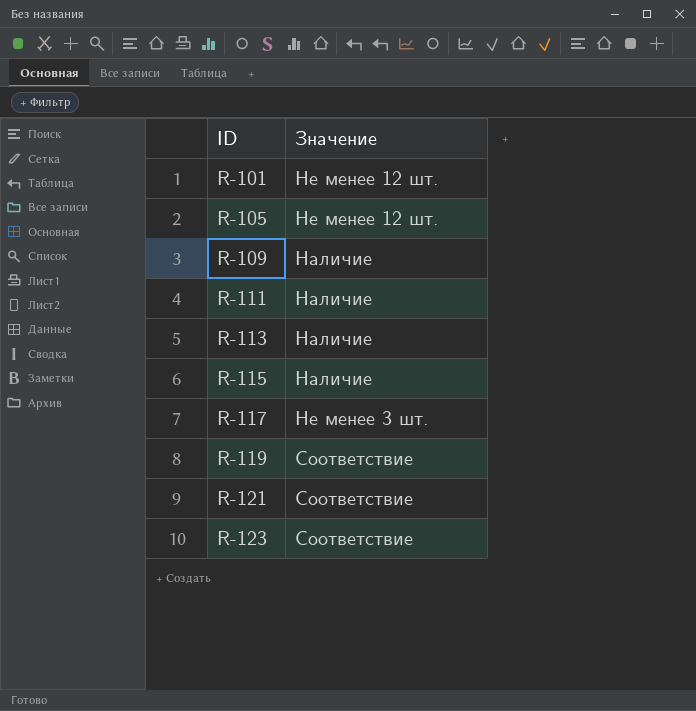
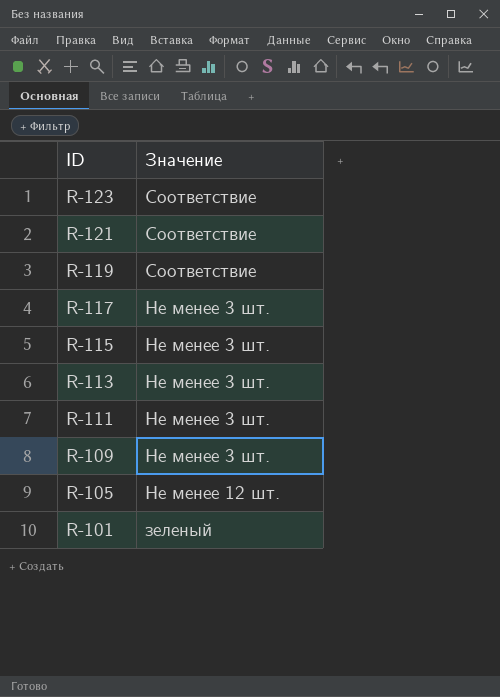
row order: ID ascending -> ID descending
R-115 | Значение: Наличие -> Не менее 3 шт.
R-113 | Значение: Наличие -> Не менее 3 шт.
R-111 | Значение: Наличие -> Не менее 3 шт.
R-109 | Значение: Наличие -> Не менее 3 шт.
R-101 | Значение: Не менее 12 шт. -> зеленый

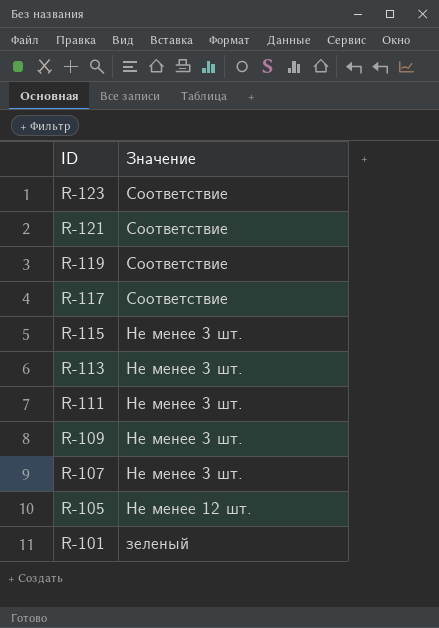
R-117 | Значение: Не менее 3 шт. -> Соответствие
row R-107: none -> Не менее 3 шт.

